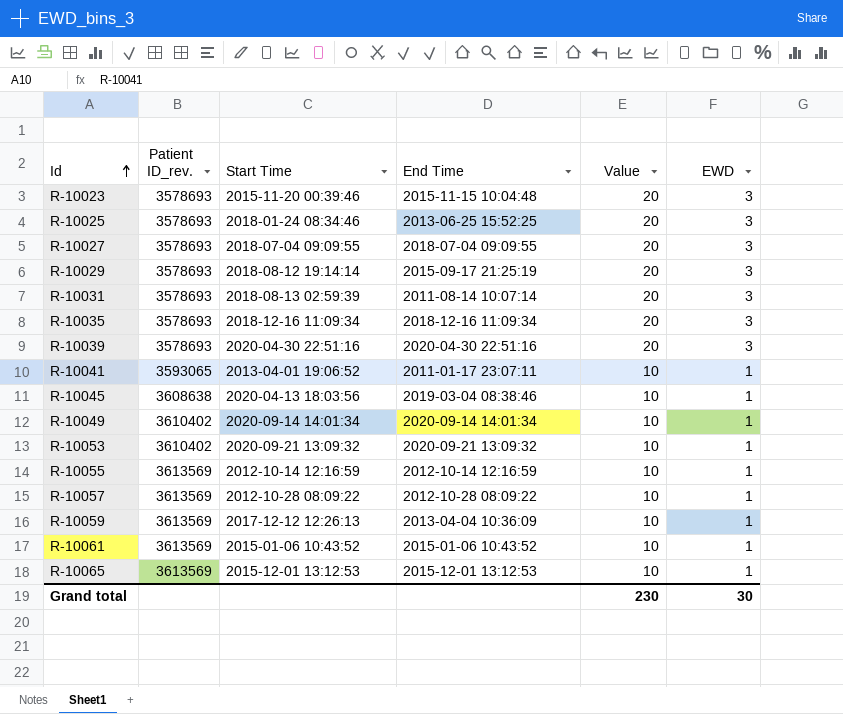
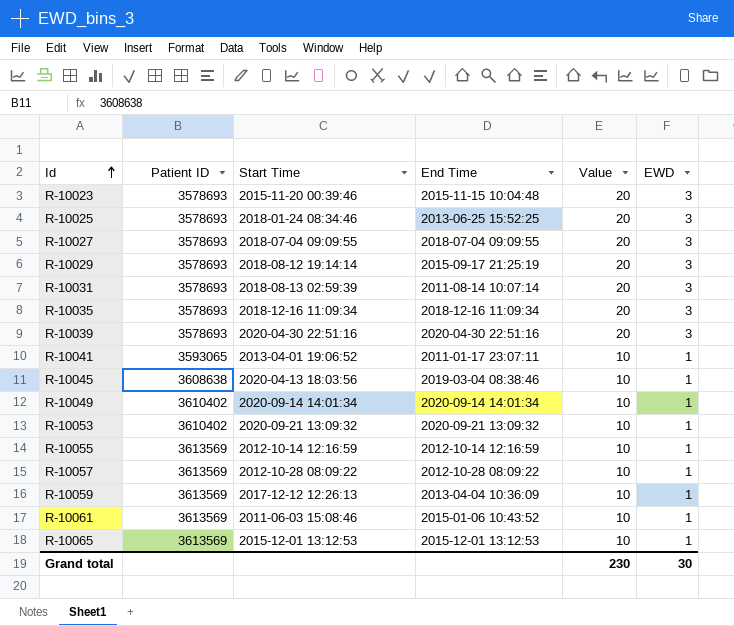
column name: Patient ID_rev. -> Patient ID
R-10061 | Start Time: 2015-01-06 10:43:52 -> 2011-06-03 15:08:46

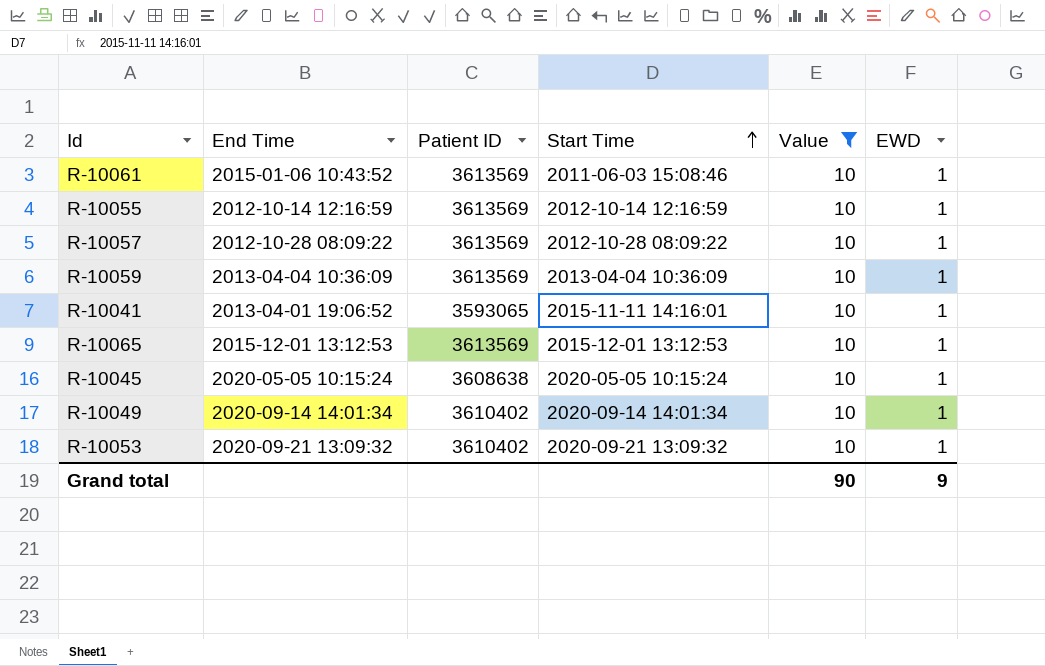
filter: none -> Value = 10
row order: Id ascending -> Start Time ascending
column End Time | position: 4 -> 2
R-10059 | Start Time: 2017-12-12 12:26:13 -> 2013-04-04 10:36:09
R-10041 | End Time: 2011-01-17 23:07:11 -> 2013-04-01 19:06:52
R-10041 | Start Time: 2013-04-01 19:06:52 -> 2015-11-11 14:16:01
R-10045 | End Time: 2019-03-04 08:38:46 -> 2020-05-05 10:15:24
R-10045 | Start Time: 2020-04-13 18:03:56 -> 2020-05-05 10:15:24
Grand total | Value: 230 -> 90
Grand total | EWD: 30 -> 9

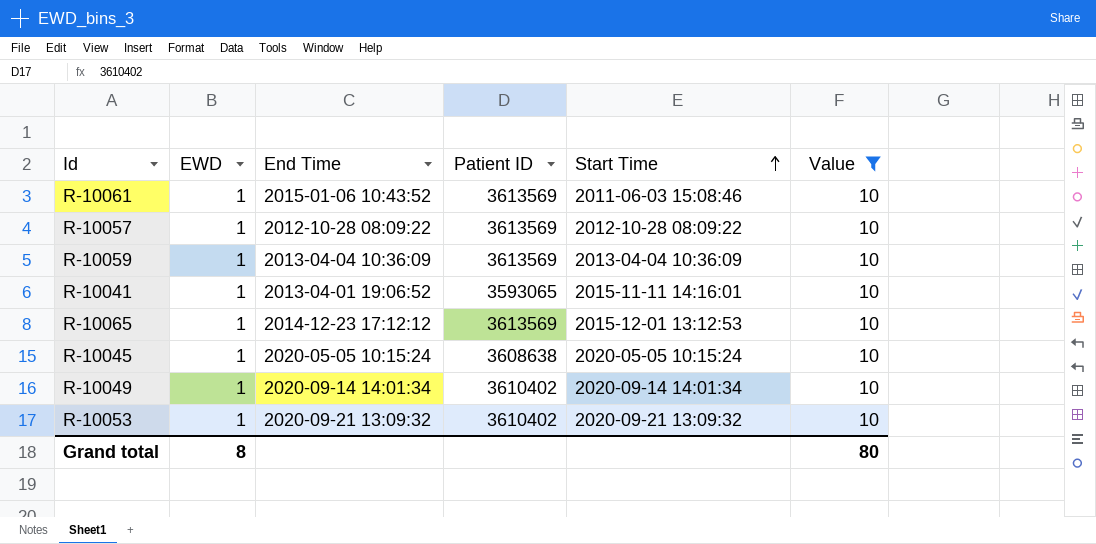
column EWD | position: 6 -> 2
row R-10055: 2012-10-14 12:16:59 | 3613569 | 2012-10-14 12:16:59 | 10 | 1 -> none
R-10065 | End Time: 2015-12-01 13:12:53 -> 2014-12-23 17:12:12
Grand total | EWD: 9 -> 8
Grand total | Value: 90 -> 80

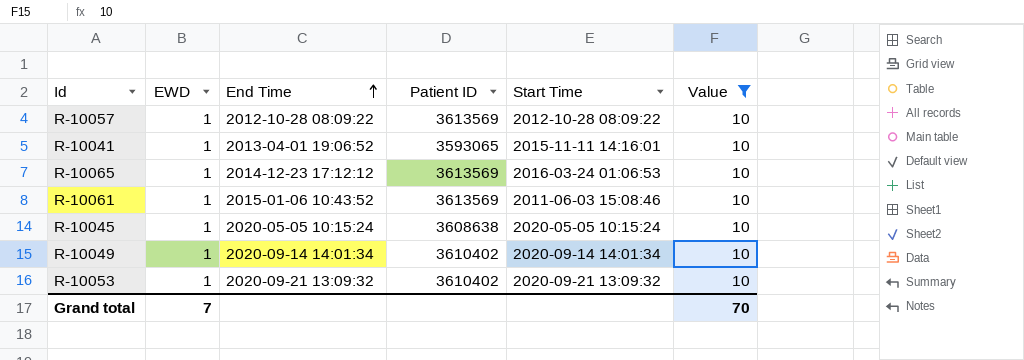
row order: Start Time ascending -> End Time ascending
row R-10059: 1 | 2013-04-04 10:36:09 | 3613569 | 2013-04-04 10:36:09 | 10 -> none
R-10065 | Start Time: 2015-12-01 13:12:53 -> 2016-03-24 01:06:53
Grand total | EWD: 8 -> 7
Grand total | Value: 80 -> 70

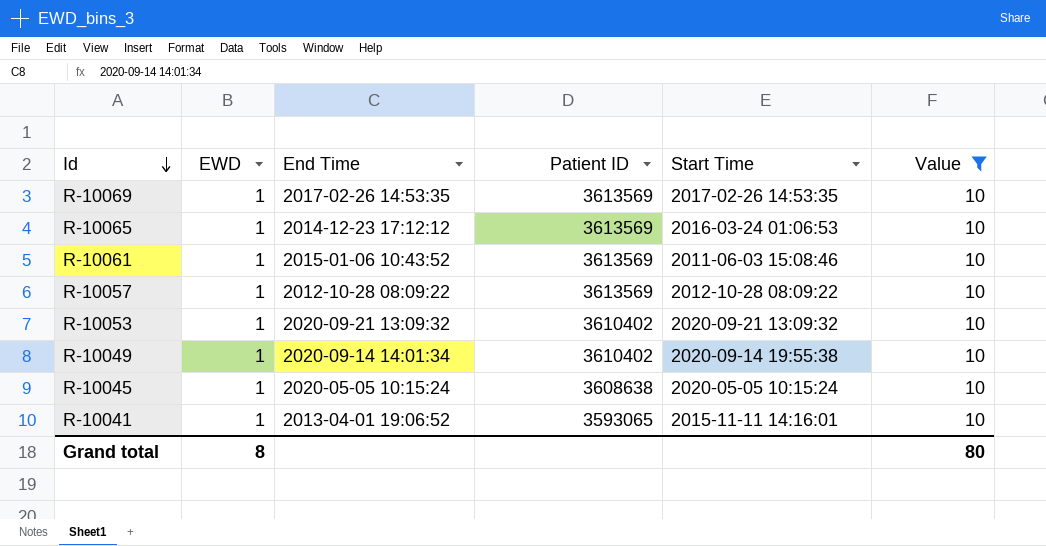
row order: End Time ascending -> Id descending
row R-10069: none -> 1 | 2017-02-26 14:53:35 | 3613569 | 2017-02-26 14:53:35 | 10
R-10049 | Start Time: 2020-09-14 14:01:34 -> 2020-09-14 19:55:38
Grand total | EWD: 7 -> 8
Grand total | Value: 70 -> 80

